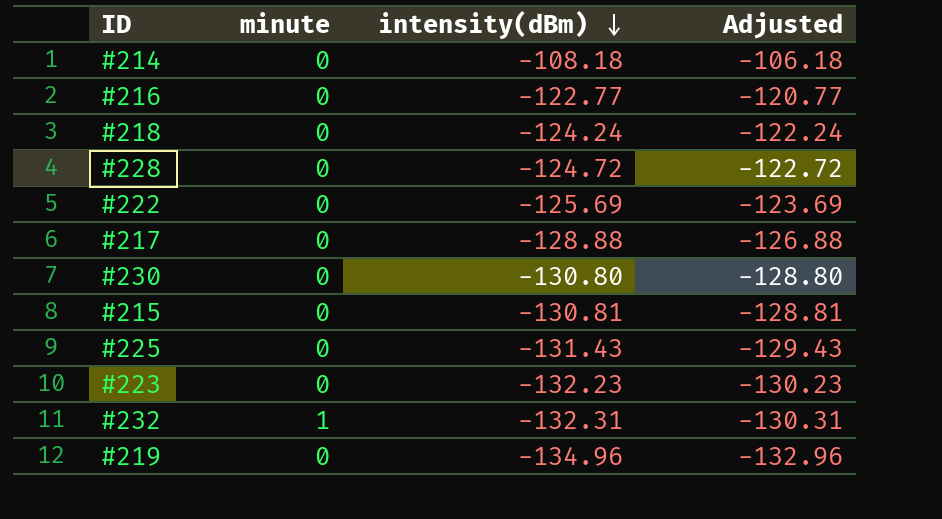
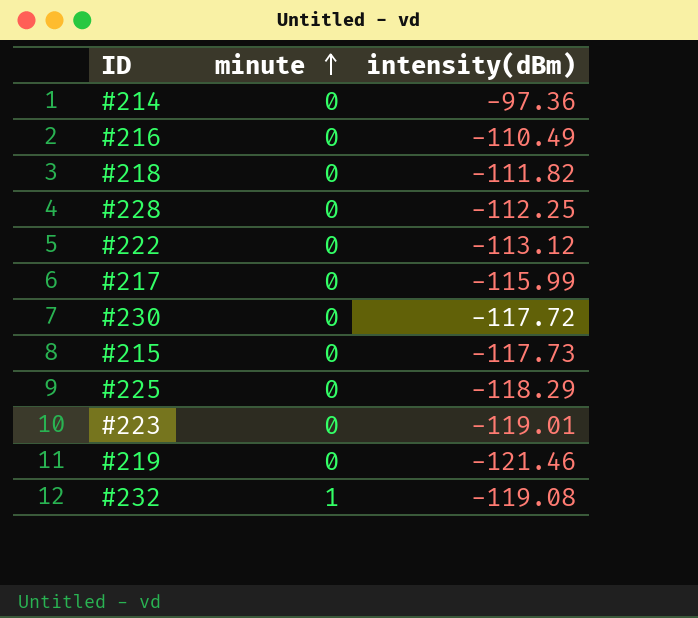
row order: intensity(dBm) descending -> minute ascending
column Adjusted | formula: [intensity(dBm)] + 2 -> none
#214 | intensity(dBm): -108.18 -> -97.36
#216 | intensity(dBm): -122.77 -> -110.49
#218 | intensity(dBm): -124.24 -> -111.82
#228 | intensity(dBm): -124.72 -> -112.25
#222 | intensity(dBm): -125.69 -> -113.12
#217 | intensity(dBm): -128.88 -> -115.99
#230 | intensity(dBm): -130.80 -> -117.72
#215 | intensity(dBm): -130.81 -> -117.73
#225 | intensity(dBm): -131.43 -> -118.29
#223 | intensity(dBm): -132.23 -> -119.01
#219 | intensity(dBm): -134.96 -> -121.46
#232 | intensity(dBm): -132.31 -> -119.08

